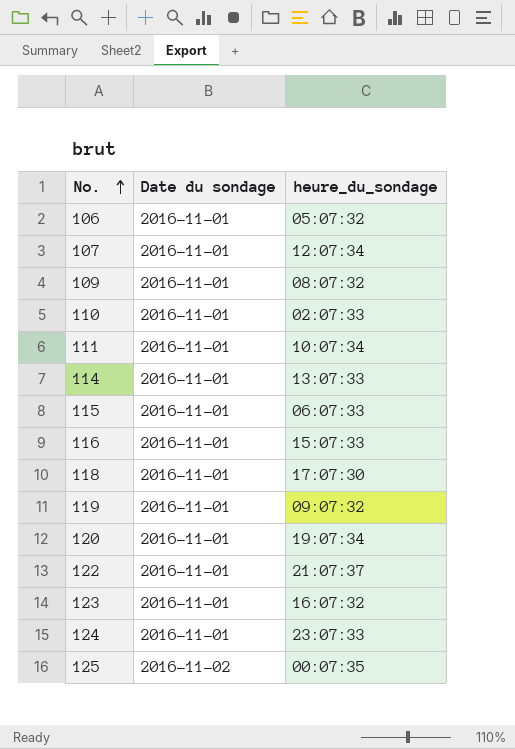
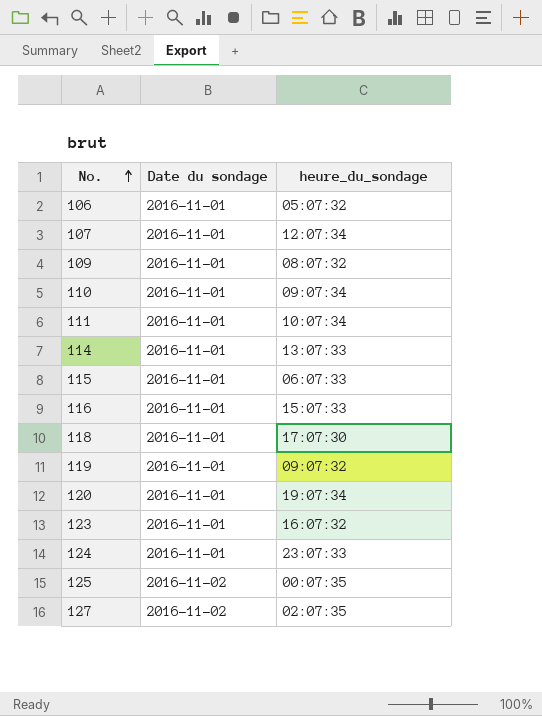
row 122: 2016-11-01 | 21:07:37 -> none
110 | heure_du_sondage: 02:07:33 -> 09:07:34
row 127: none -> 2016-11-02 | 02:07:35

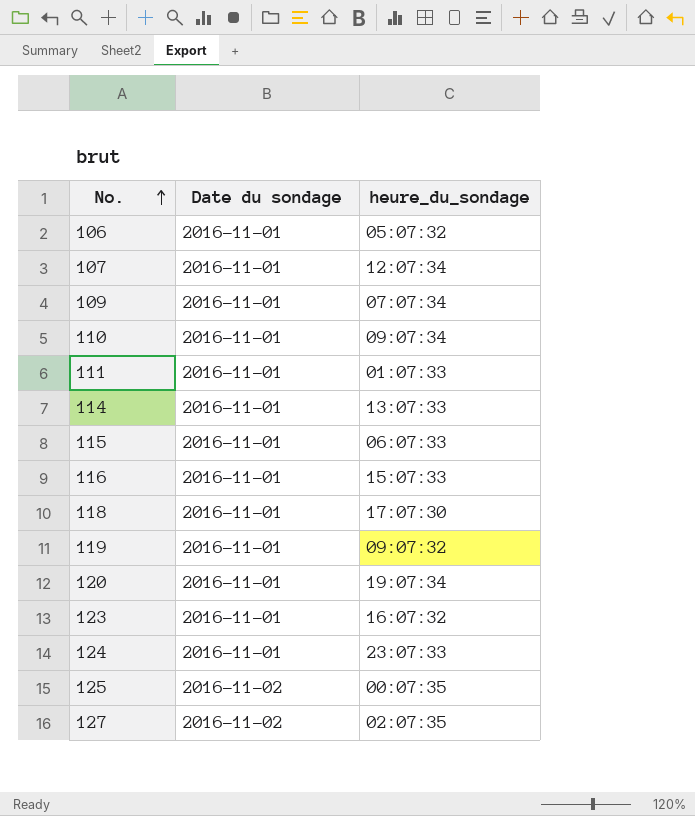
109 | heure_du_sondage: 08:07:32 -> 07:07:34
111 | heure_du_sondage: 10:07:34 -> 01:07:33

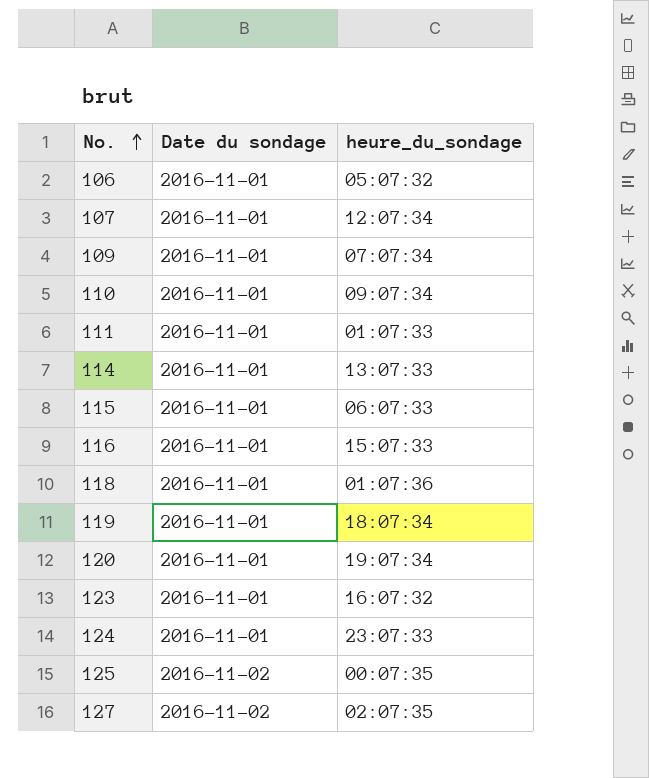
118 | heure_du_sondage: 17:07:30 -> 01:07:36
119 | heure_du_sondage: 09:07:32 -> 18:07:34

